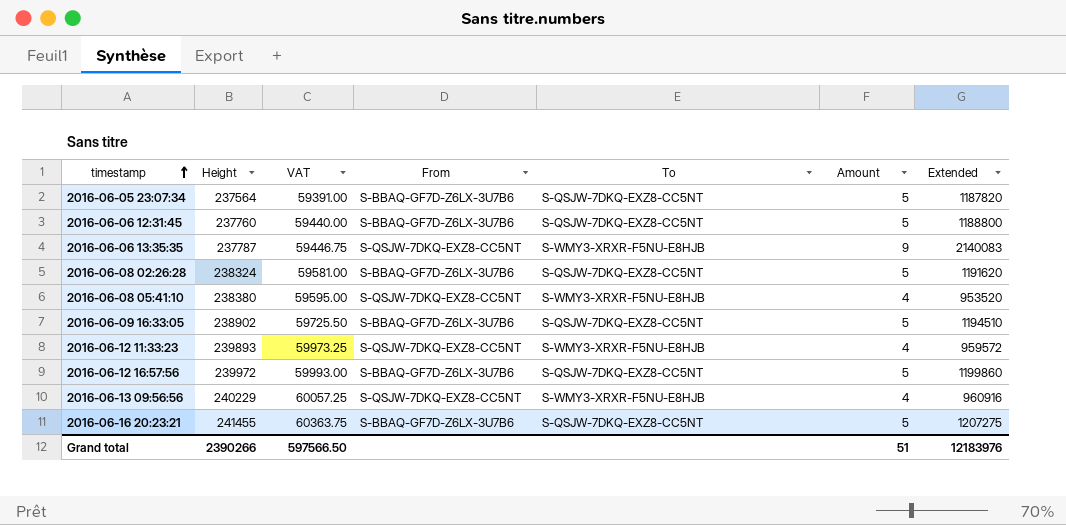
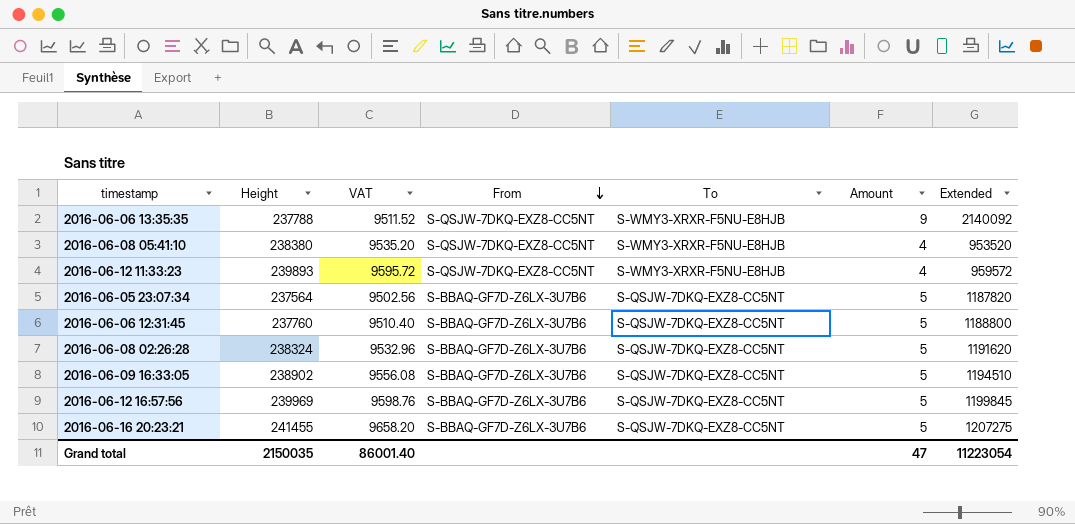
row order: timestamp ascending -> From descending
column VAT | formula: [Height] * 0.25 -> [Height] * 0.04
row 2016-06-13 09:56:56: 240229 | 60057.25 | S-QSJW-7DKQ-EXZ8-CC5NT | S-WMY3-XRXR-F5NU-E8HJB | 4 | 960916 -> none
2016-06-06 13:35:35 | Height: 237787 -> 237788
2016-06-06 13:35:35 | Extended: 2140083 -> 2140092
2016-06-12 16:57:56 | Height: 239972 -> 239969
2016-06-12 16:57:56 | Extended: 1199860 -> 1199845
Grand total | Height: 2390266 -> 2150035
Grand total | VAT: 597566.50 -> 86001.40
Grand total | Amount: 51 -> 47
Grand total | Extended: 12183976 -> 11223054

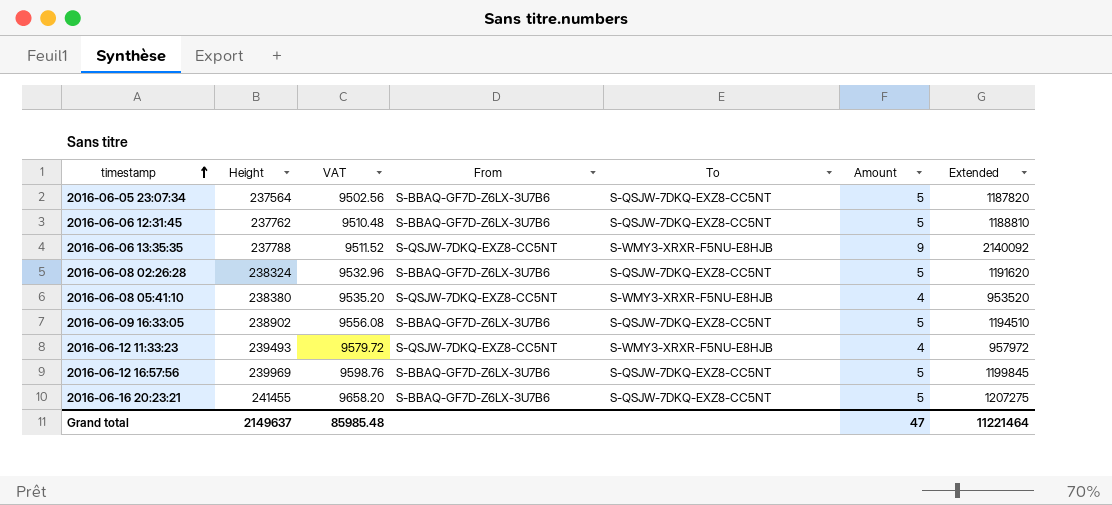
row order: From descending -> timestamp ascending
2016-06-06 12:31:45 | Height: 237760 -> 237762
2016-06-06 12:31:45 | VAT: 9510.40 -> 9510.48
2016-06-06 12:31:45 | Extended: 1188800 -> 1188810
2016-06-12 11:33:23 | Height: 239893 -> 239493
2016-06-12 11:33:23 | VAT: 9595.72 -> 9579.72
2016-06-12 11:33:23 | Extended: 959572 -> 957972
Grand total | Height: 2150035 -> 2149637
Grand total | VAT: 86001.40 -> 85985.48
Grand total | Extended: 11223054 -> 11221464

